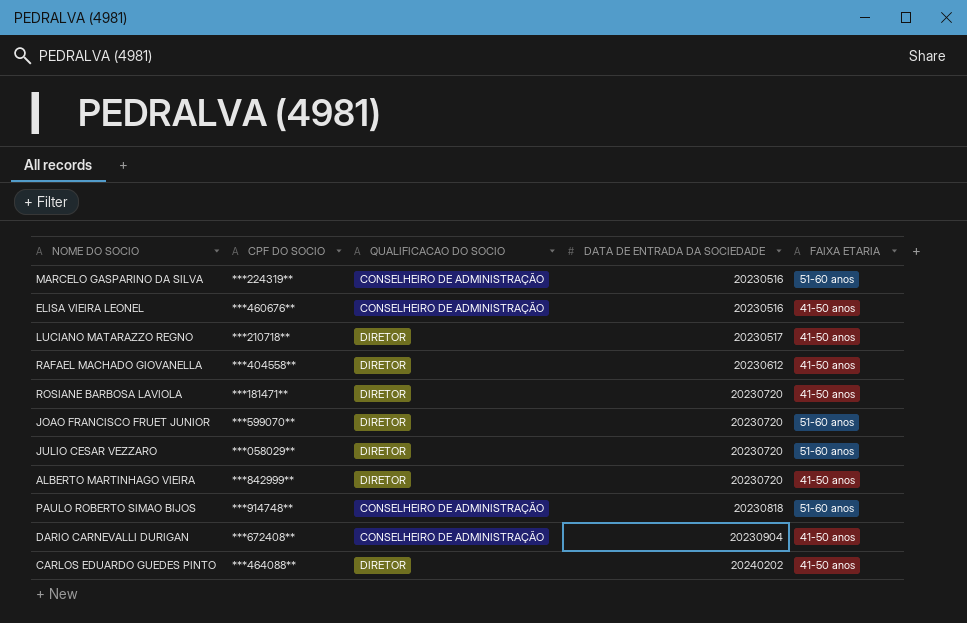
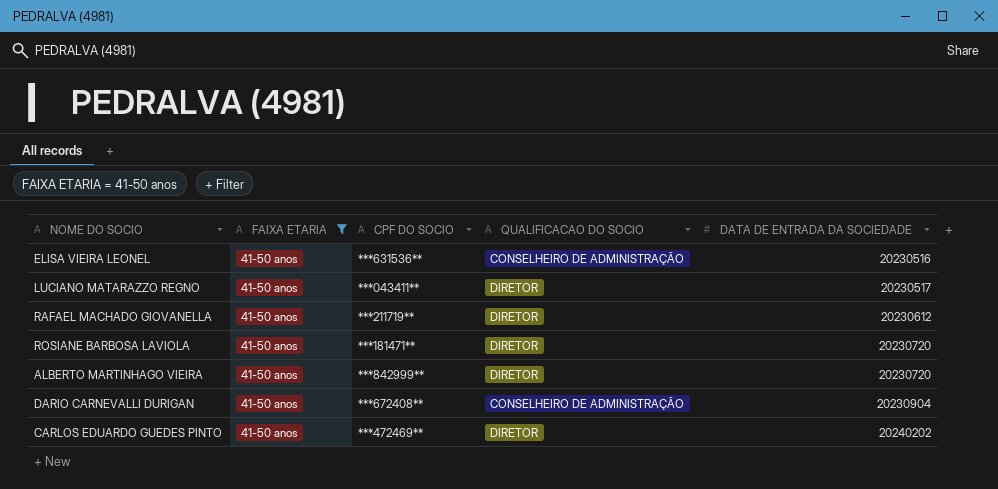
filter: none -> FAIXA ETARIA = 41-50 anos
column FAIXA ETARIA | position: 5 -> 2
ELISA VIEIRA LEONEL | CPF DO SOCIO: ***460676** -> ***631536**
LUCIANO MATARAZZO REGNO | CPF DO SOCIO: ***210718** -> ***043411**
RAFAEL MACHADO GIOVANELLA | CPF DO SOCIO: ***404558** -> ***211719**
CARLOS EDUARDO GUEDES PINTO | CPF DO SOCIO: ***464088** -> ***472469**

